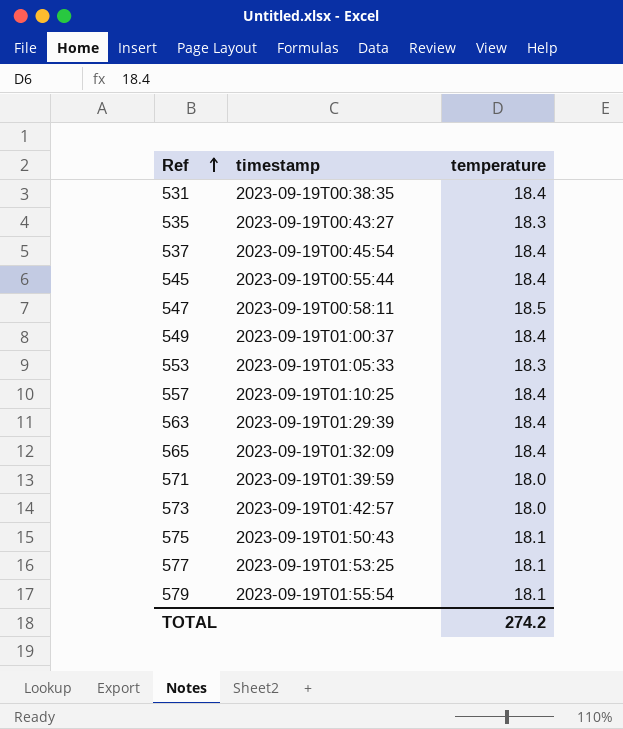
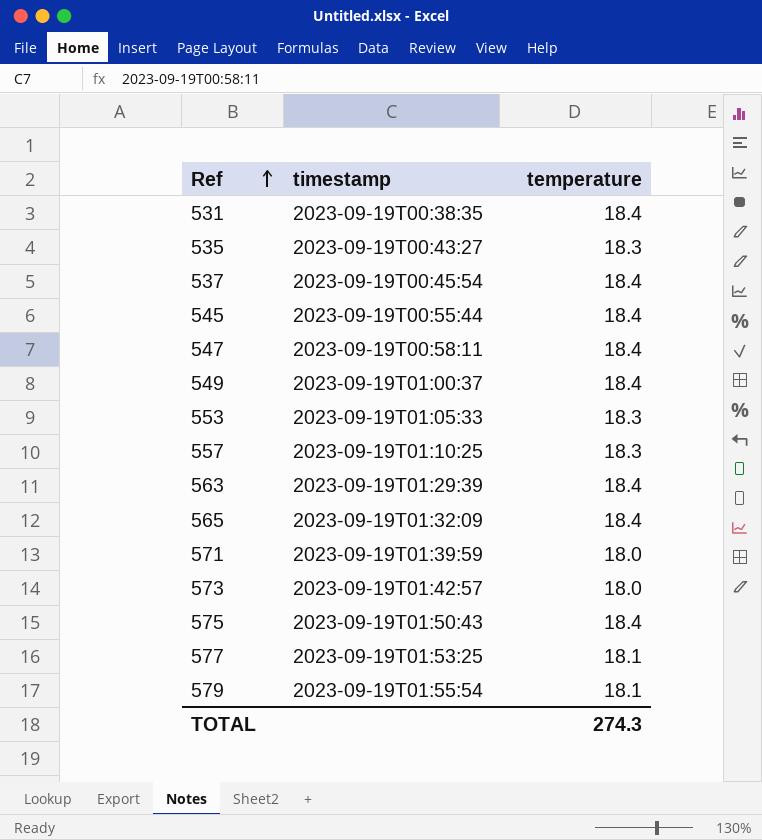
547 | temperature: 18.5 -> 18.4
557 | temperature: 18.4 -> 18.3
575 | temperature: 18.1 -> 18.4
TOTAL | temperature: 274.2 -> 274.3

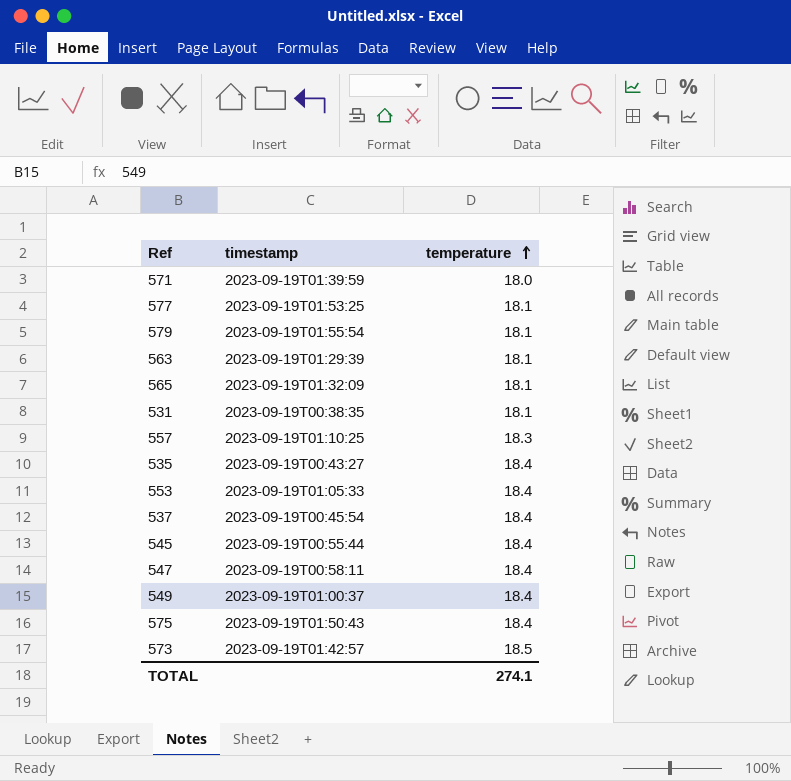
row order: Ref ascending -> temperature ascending
563 | temperature: 18.4 -> 18.1
565 | temperature: 18.4 -> 18.1
531 | temperature: 18.4 -> 18.1
535 | temperature: 18.3 -> 18.4
553 | temperature: 18.3 -> 18.4
573 | temperature: 18.0 -> 18.5
TOTAL | temperature: 274.3 -> 274.1

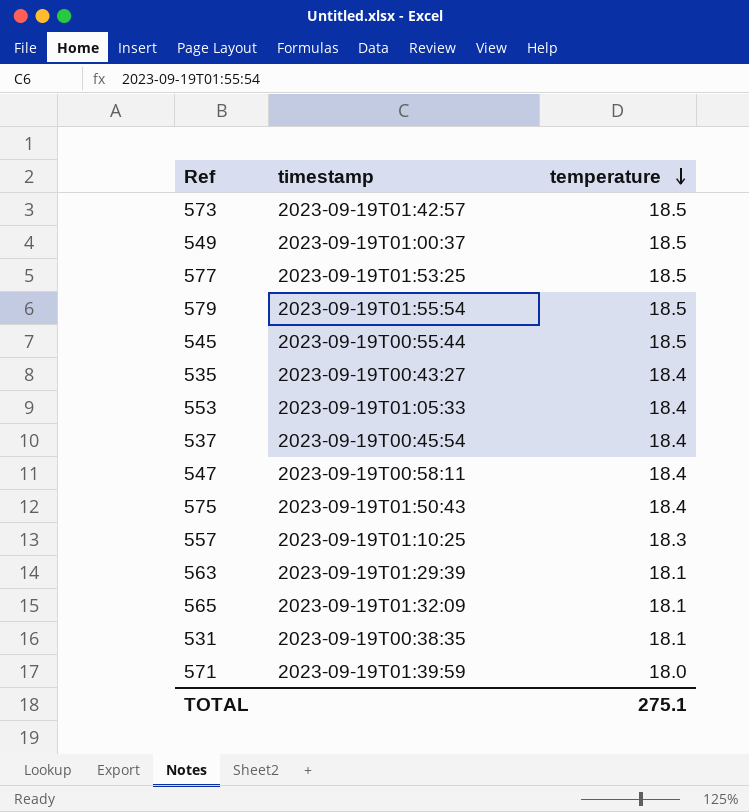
row order: temperature ascending -> temperature descending
549 | temperature: 18.4 -> 18.5
577 | temperature: 18.1 -> 18.5
579 | temperature: 18.1 -> 18.5
545 | temperature: 18.4 -> 18.5
TOTAL | temperature: 274.1 -> 275.1

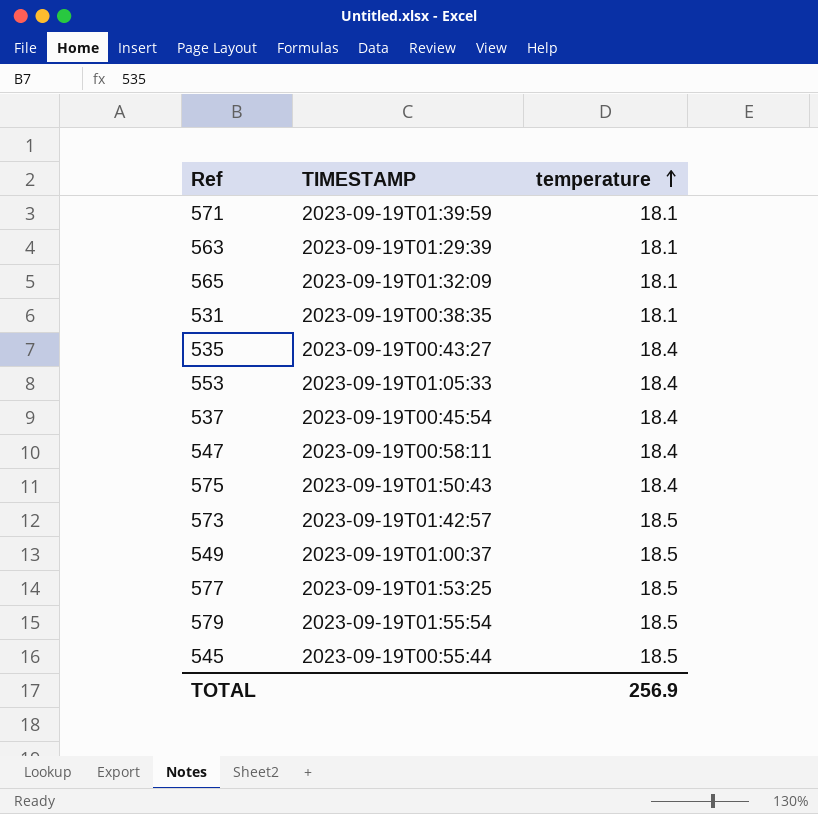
row order: temperature descending -> temperature ascending
column name: timestamp -> TIMESTAMP
row 557: 2023-09-19T01:10:25 | 18.3 -> none
571 | temperature: 18.0 -> 18.1
TOTAL | temperature: 275.1 -> 256.9

